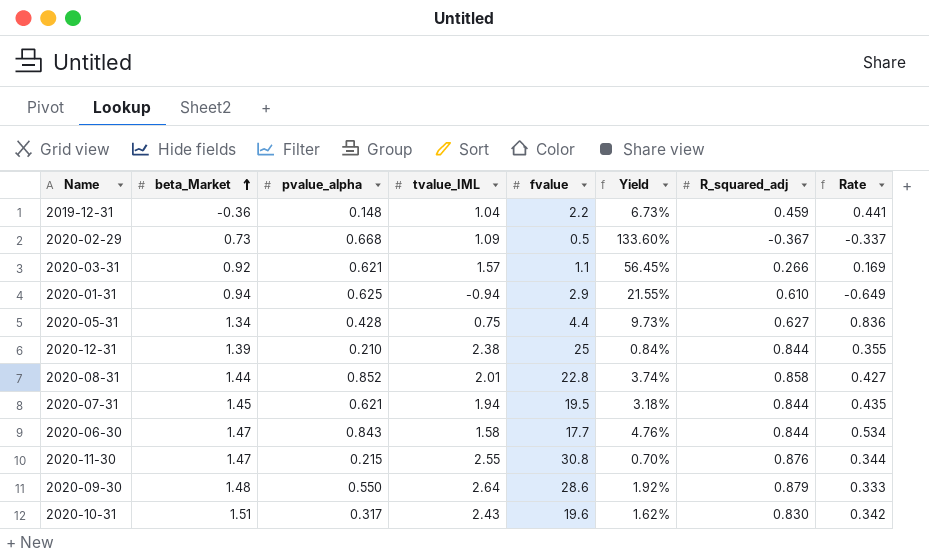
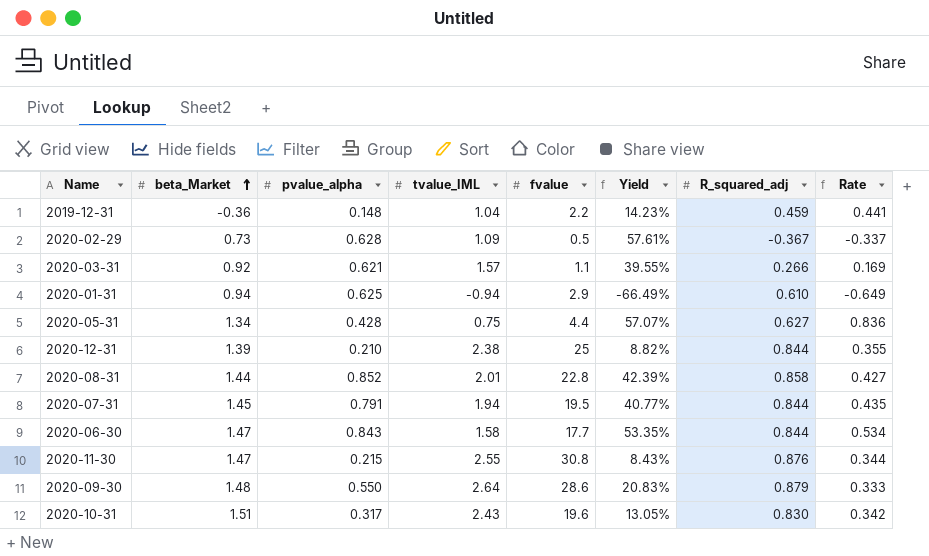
column Yield | formula: [pvalue_alpha] / [fvalue] -> [pvalue_alpha] / [tvalue_IML]
2020-02-29 | pvalue_alpha: 0.668 -> 0.628
2020-07-31 | pvalue_alpha: 0.621 -> 0.791

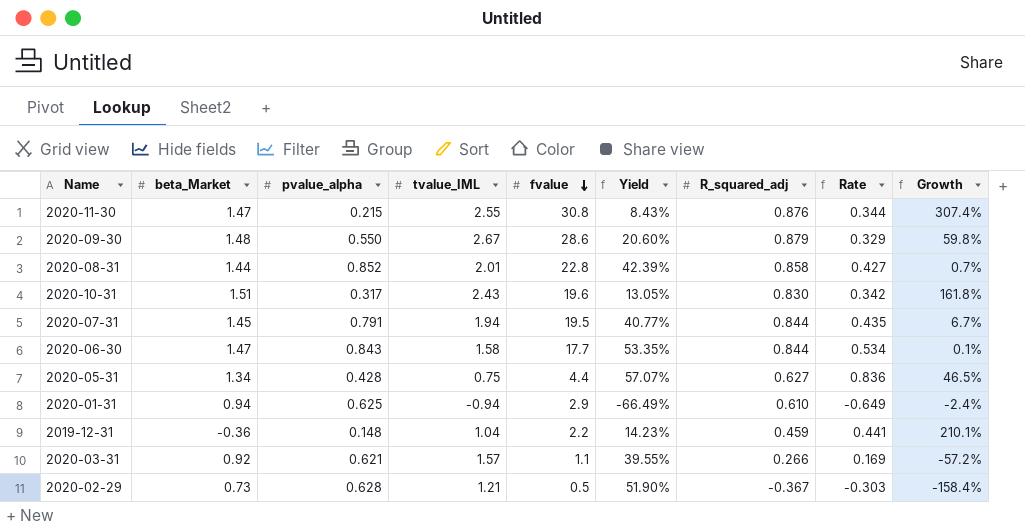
row order: beta_Market ascending -> fvalue descending
column Growth | formula: none -> ([R_squared_adj] - [pvalue_alpha]) / [pvalue_alpha]
row 2020-12-31: 1.39 | 0.210 | 2.38 | 25 | 8.82% | 0.844 | 0.355 -> none
2020-09-30 | tvalue_IML: 2.64 -> 2.67
2020-09-30 | Yield: 20.83% -> 20.60%
2020-09-30 | Rate: 0.333 -> 0.329
2020-02-29 | tvalue_IML: 1.09 -> 1.21
2020-02-29 | Yield: 57.61% -> 51.90%
2020-02-29 | Rate: -0.337 -> -0.303

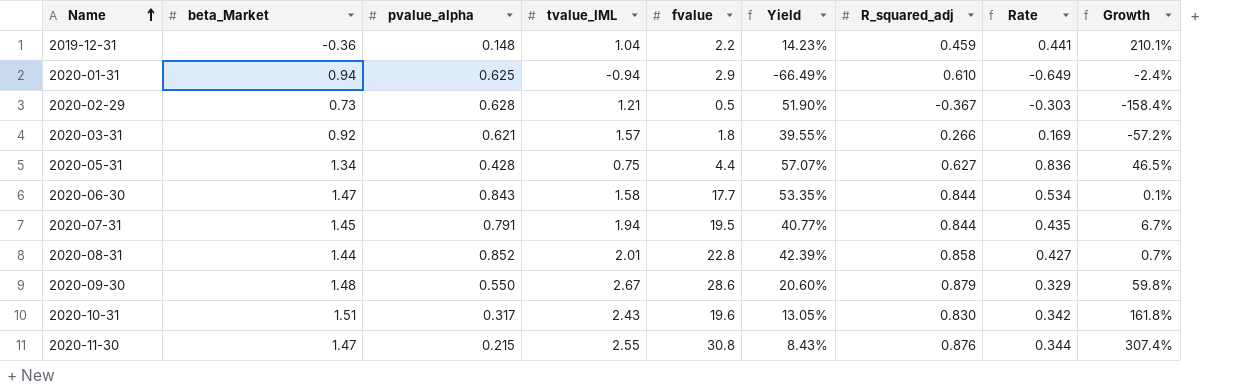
row order: fvalue descending -> Name ascending
2020-03-31 | fvalue: 1.1 -> 1.8

